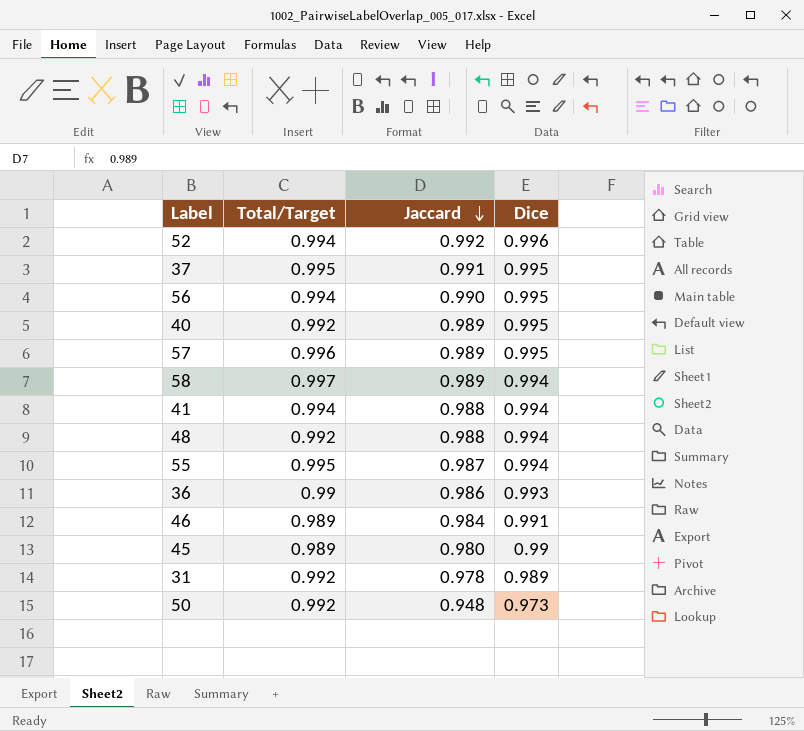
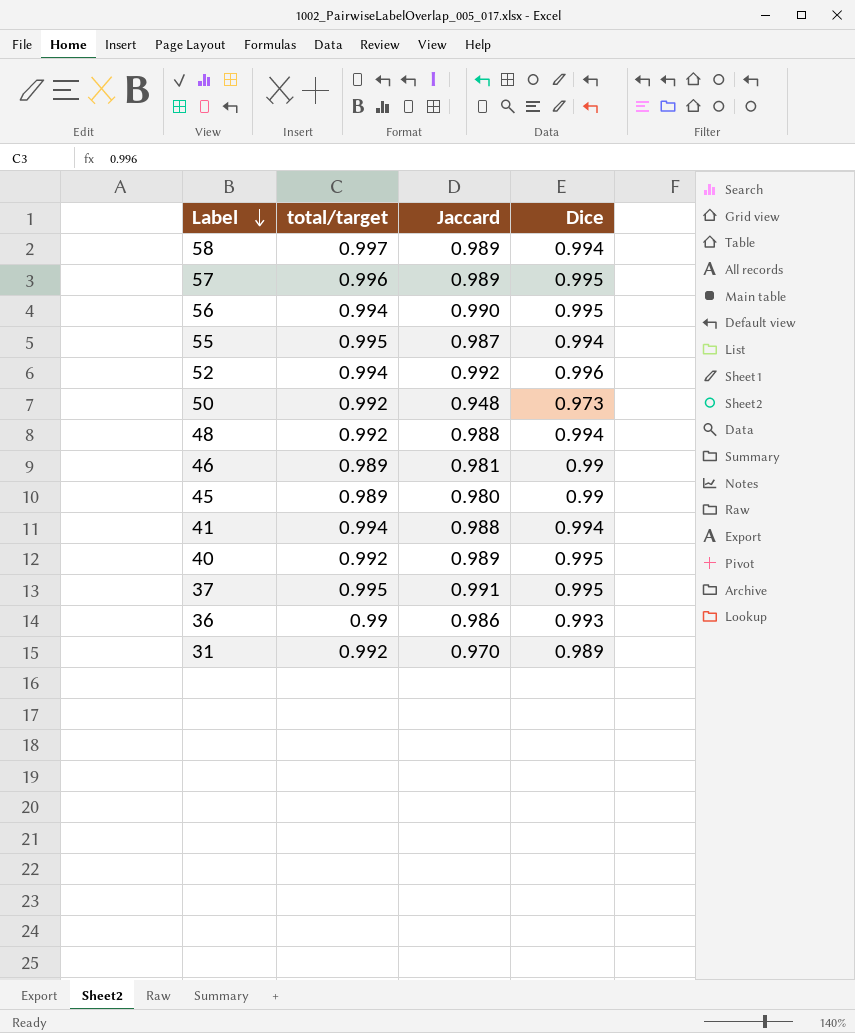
row order: Jaccard descending -> Label descending
column name: Total/Target -> total/target
46 | Jaccard: 0.984 -> 0.981
46 | Dice: 0.991 -> 0.99
31 | Jaccard: 0.978 -> 0.970

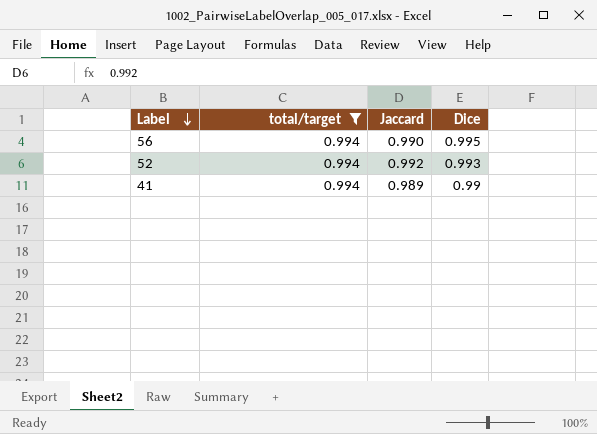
filter: none -> total/target = 0.994
52 | Dice: 0.996 -> 0.993
41 | Jaccard: 0.988 -> 0.989
41 | Dice: 0.994 -> 0.99

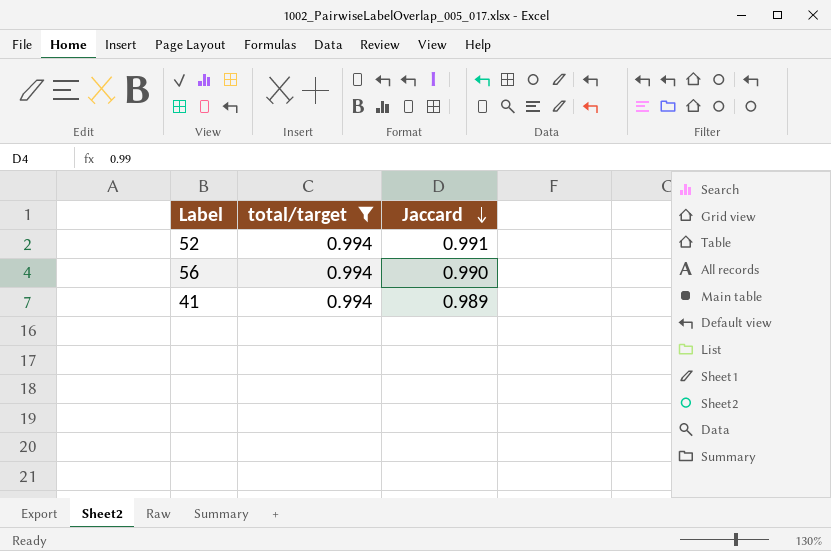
row order: Label descending -> Jaccard descending
column Dice | position: 4 -> none
52 | Jaccard: 0.992 -> 0.991

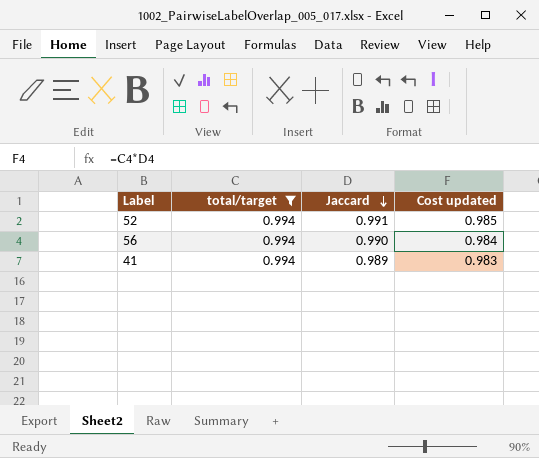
column Cost updated | formula: none -> [total/target] * [Jaccard]

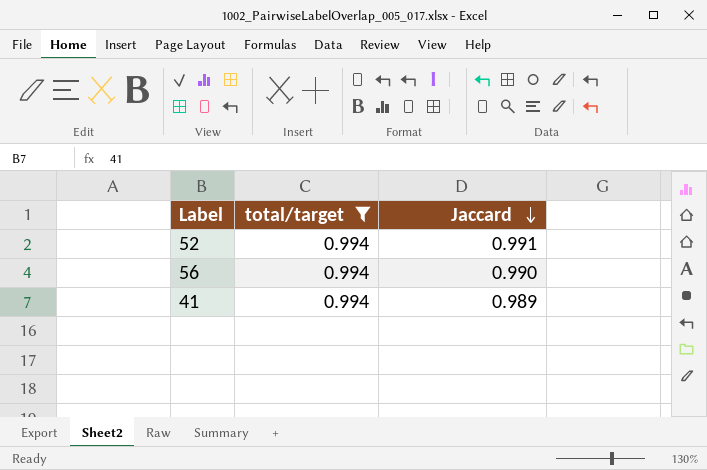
column Cost updated | formula: [total/target] * [Jaccard] -> none

